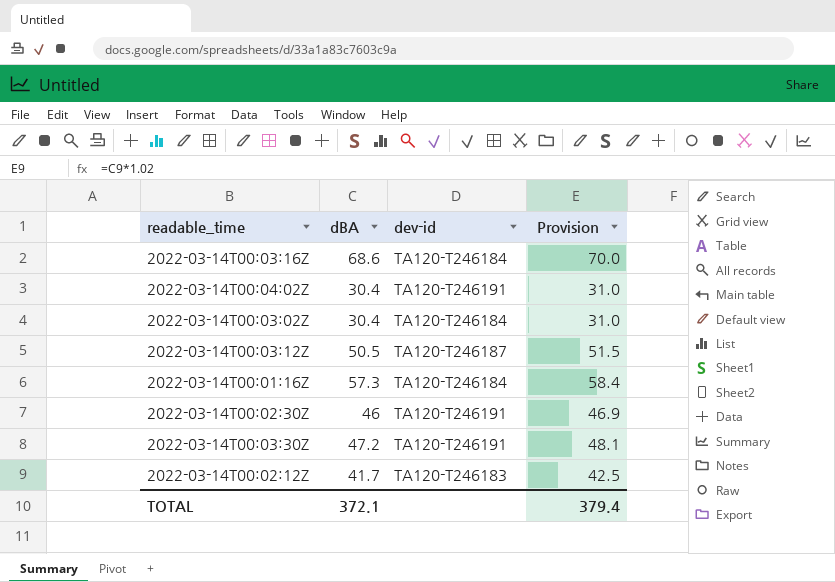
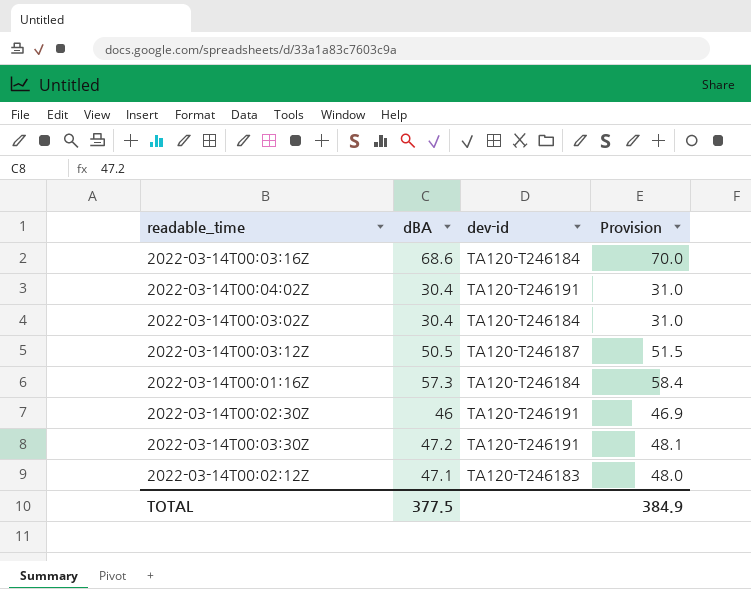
2022-03-14T00:02:12Z | dBA: 41.7 -> 47.1
2022-03-14T00:02:12Z | Provision: 42.5 -> 48.0
TOTAL | dBA: 372.1 -> 377.5
TOTAL | Provision: 379.4 -> 384.9

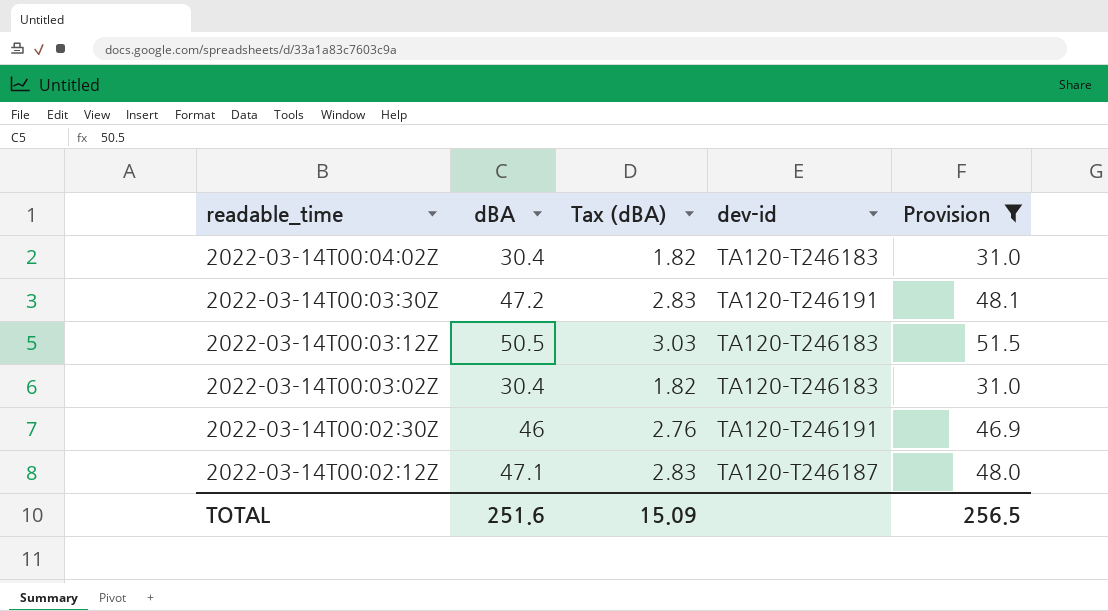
filter: none -> Provision <= 51.5
row order: none -> readable_time descending
column Tax (dBA) | formula: none -> [dBA] * 0.06
2022-03-14T00:04:02Z | dev-id: TA120-T246191 -> TA120-T246183
2022-03-14T00:03:12Z | dev-id: TA120-T246187 -> TA120-T246183
2022-03-14T00:03:02Z | dev-id: TA120-T246184 -> TA120-T246183
2022-03-14T00:02:12Z | dev-id: TA120-T246183 -> TA120-T246187
TOTAL | dBA: 377.5 -> 251.6
TOTAL | Provision: 384.9 -> 256.5

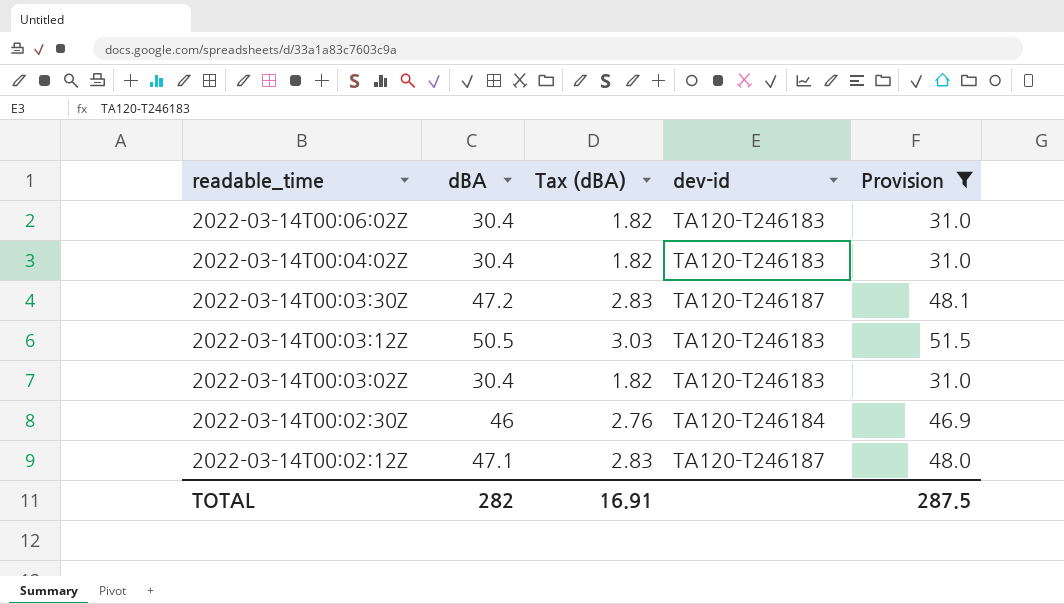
row 2022-03-14T00:06:02Z: none -> 30.4 | 1.82 | TA120-T246183 | 31.0
2022-03-14T00:03:30Z | dev-id: TA120-T246191 -> TA120-T246187
2022-03-14T00:02:30Z | dev-id: TA120-T246191 -> TA120-T246184
TOTAL | dBA: 251.6 -> 282
TOTAL | Tax (dBA): 15.09 -> 16.91
TOTAL | Provision: 256.5 -> 287.5

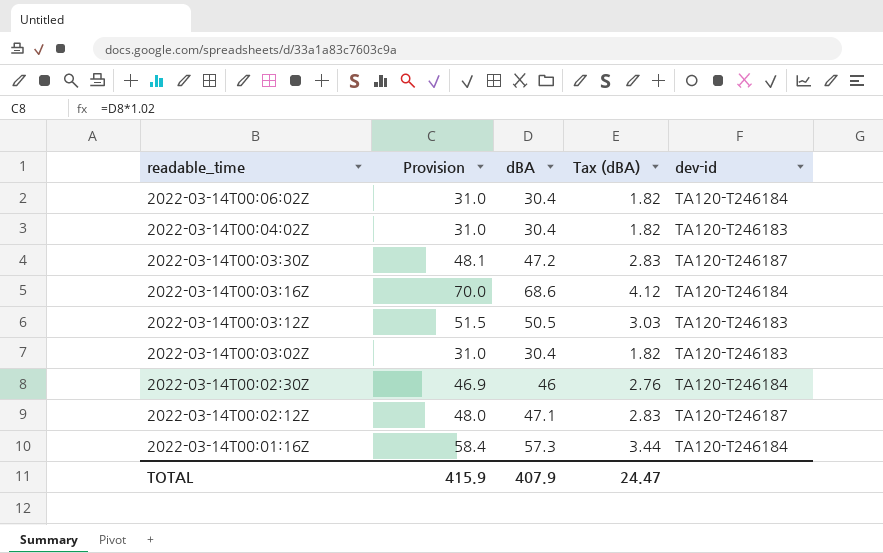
filter: Provision <= 51.5 -> none
column Provision | position: 5 -> 2
2022-03-14T00:06:02Z | dev-id: TA120-T246183 -> TA120-T246184
TOTAL | Provision: 287.5 -> 415.9
TOTAL | dBA: 282 -> 407.9
TOTAL | Tax (dBA): 16.91 -> 24.47

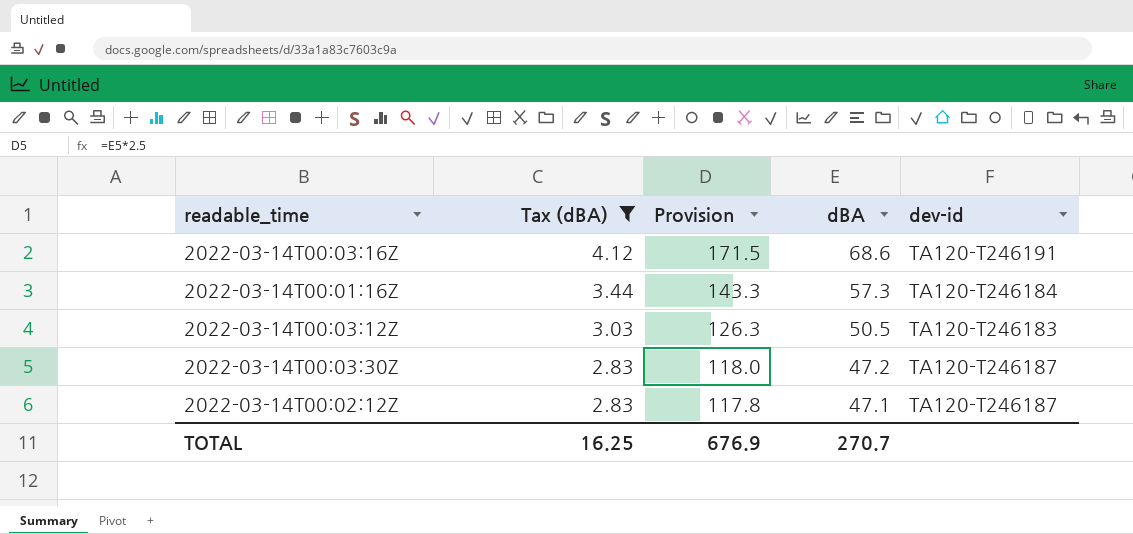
filter: none -> Tax (dBA) >= 2.83
row order: readable_time descending -> Tax (dBA) descending
column Tax (dBA) | position: 4 -> 2
column Provision | formula: [dBA] * 1.02 -> [dBA] * 2.5
2022-03-14T00:03:16Z | dev-id: TA120-T246184 -> TA120-T246191
TOTAL | Tax (dBA): 24.47 -> 16.25
TOTAL | Provision: 415.9 -> 676.9
TOTAL | dBA: 407.9 -> 270.7

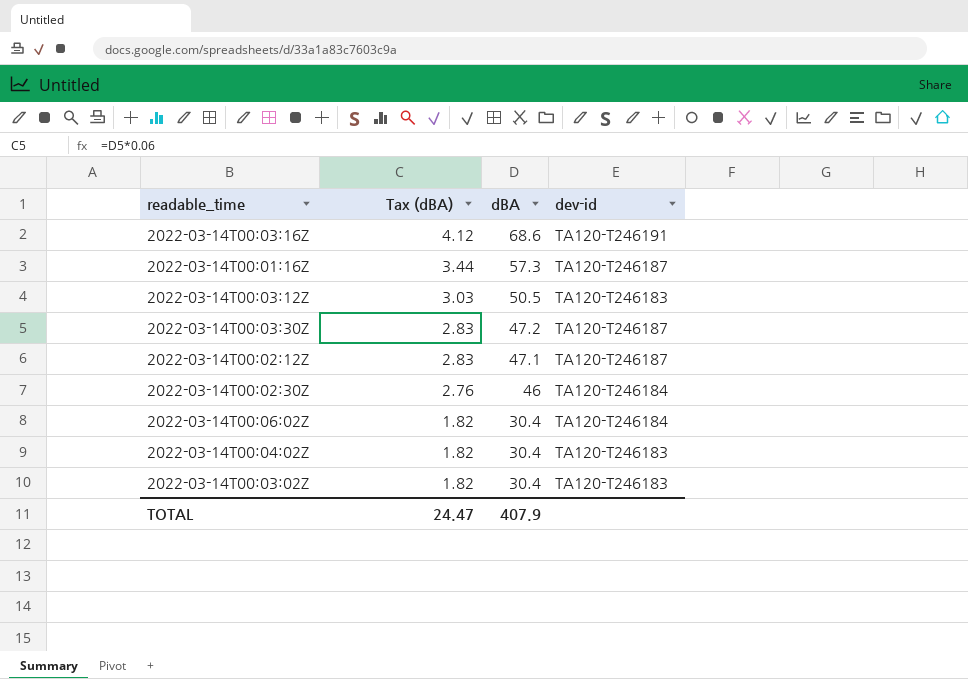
filter: Tax (dBA) >= 2.83 -> none
column Provision | formula: [dBA] * 2.5 -> none
2022-03-14T00:01:16Z | dev-id: TA120-T246184 -> TA120-T246187
TOTAL | Tax (dBA): 16.25 -> 24.47
TOTAL | dBA: 270.7 -> 407.9

